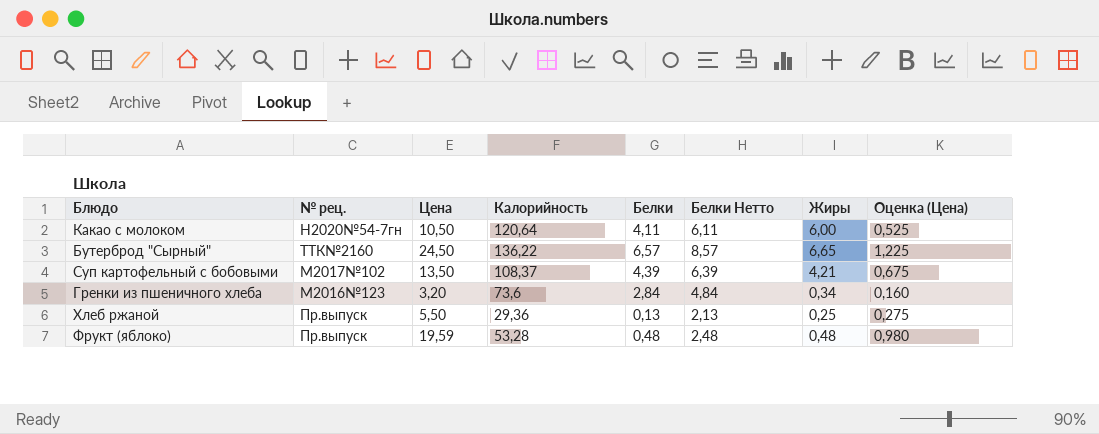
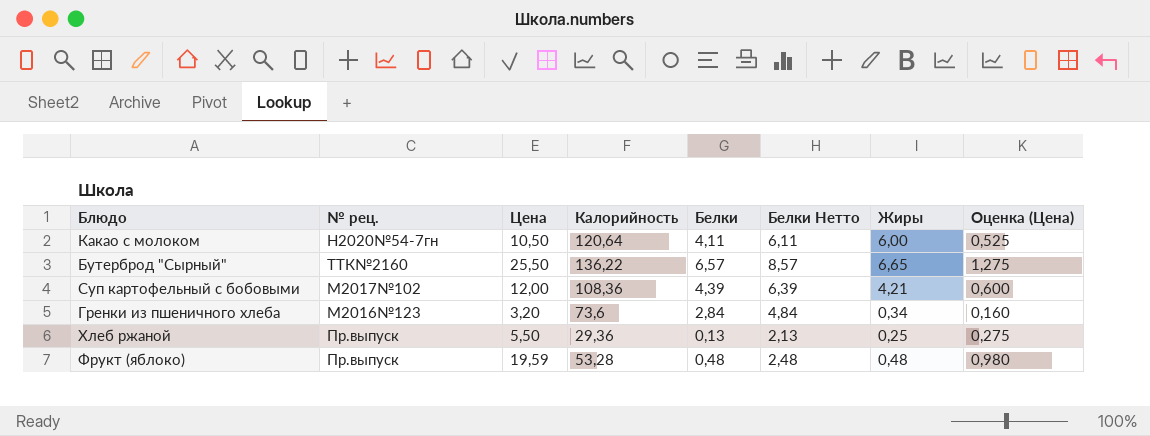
Бутерброд "Сырный" | Цена: 24,50 -> 25,50
Бутерброд "Сырный" | Оценка (Цена): 1,225 -> 1,275
Суп картофельный с бобовыми | Цена: 13,50 -> 12,00
Суп картофельный с бобовыми | Калорийность: 108,37 -> 108,36
Суп картофельный с бобовыми | Оценка (Цена): 0,675 -> 0,600

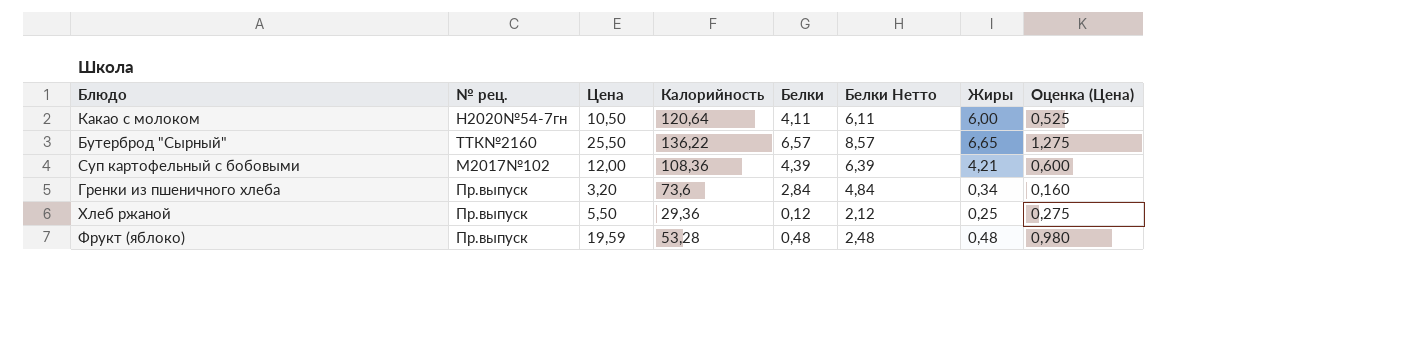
Гренки из пшеничного хлеба | № рец.: М2016№123 -> Пр.выпуск
Хлеб ржаной | Белки: 0,13 -> 0,12
Хлеб ржаной | Белки Нетто: 2,13 -> 2,12

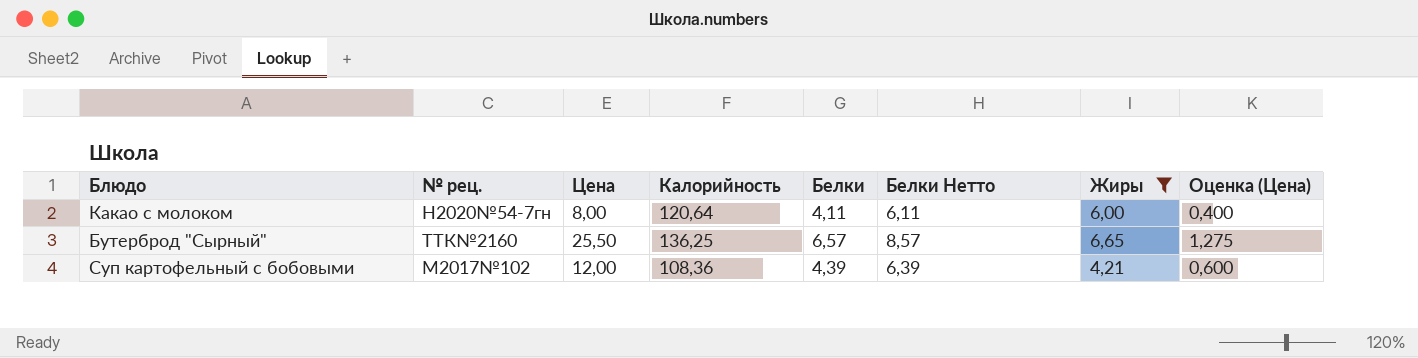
filter: none -> Жиры >= 4,21
Какао с молоком | Цена: 10,50 -> 8,00
Какао с молоком | Оценка (Цена): 0,525 -> 0,400
Бутерброд "Сырный" | Калорийность: 136,22 -> 136,25

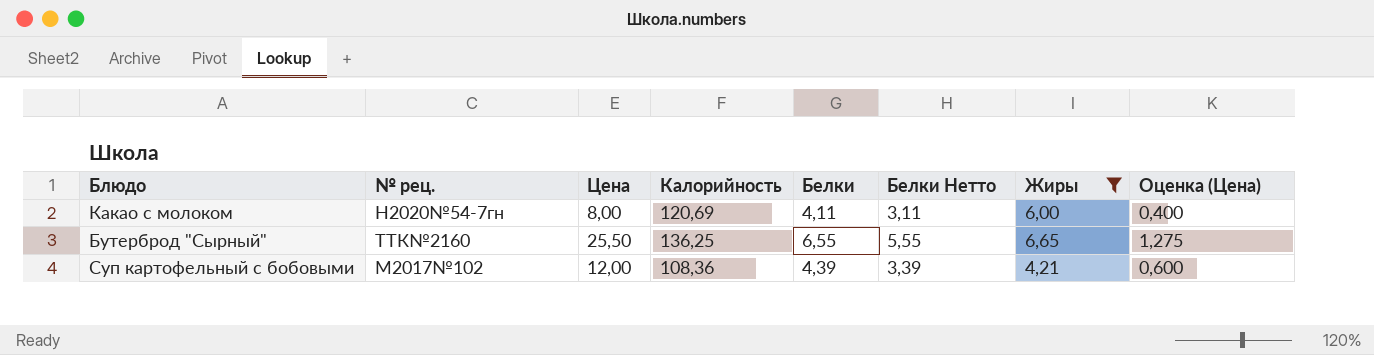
column Белки Нетто | formula: [Белки] + 2 -> [Белки] - 1
Какао с молоком | Калорийность: 120,64 -> 120,69
Бутерброд "Сырный" | Белки: 6,57 -> 6,55

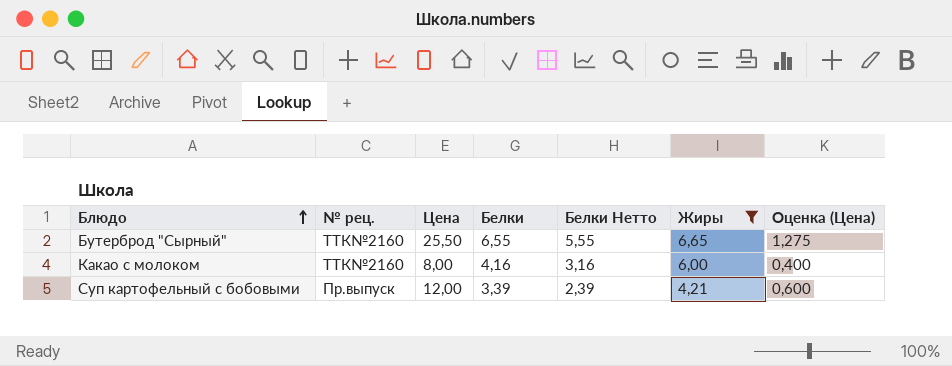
row order: none -> Блюдо ascending
column Калорийность | position: 4 -> none
Какао с молоком | № рец.: Н2020№54-7гн -> ТТК№2160
Какао с молоком | Белки: 4,11 -> 4,16
Какао с молоком | Белки Нетто: 3,11 -> 3,16
Суп картофельный с бобовыми | № рец.: М2017№102 -> Пр.выпуск
Суп картофельный с бобовыми | Белки: 4,39 -> 3,39
Суп картофельный с бобовыми | Белки Нетто: 3,39 -> 2,39

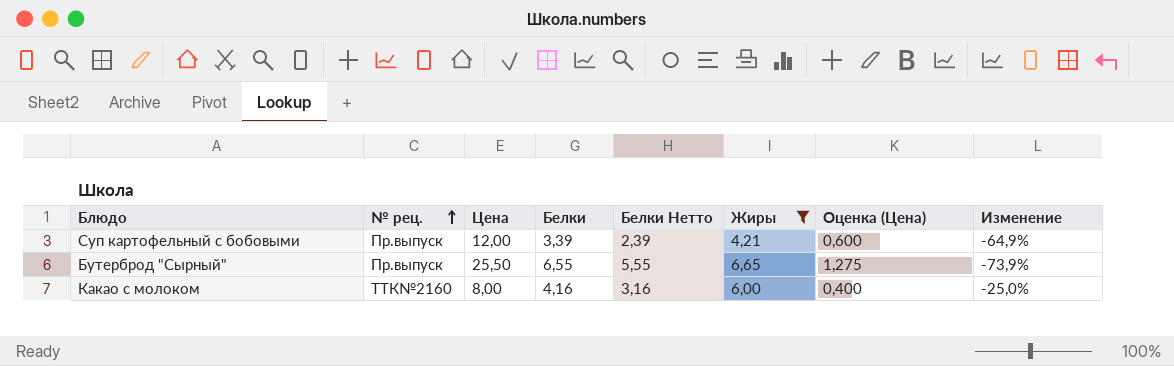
row order: Блюдо ascending -> № рец. ascending
column Изменение | formula: none -> ([Жиры] - [Цена]) / [Цена]
Бутерброд "Сырный" | № рец.: ТТК№2160 -> Пр.выпуск

